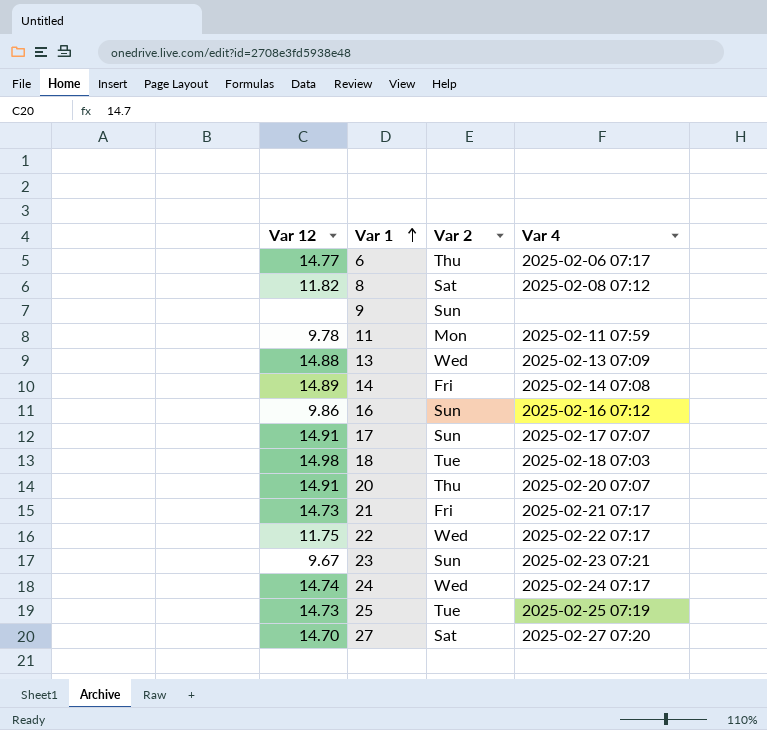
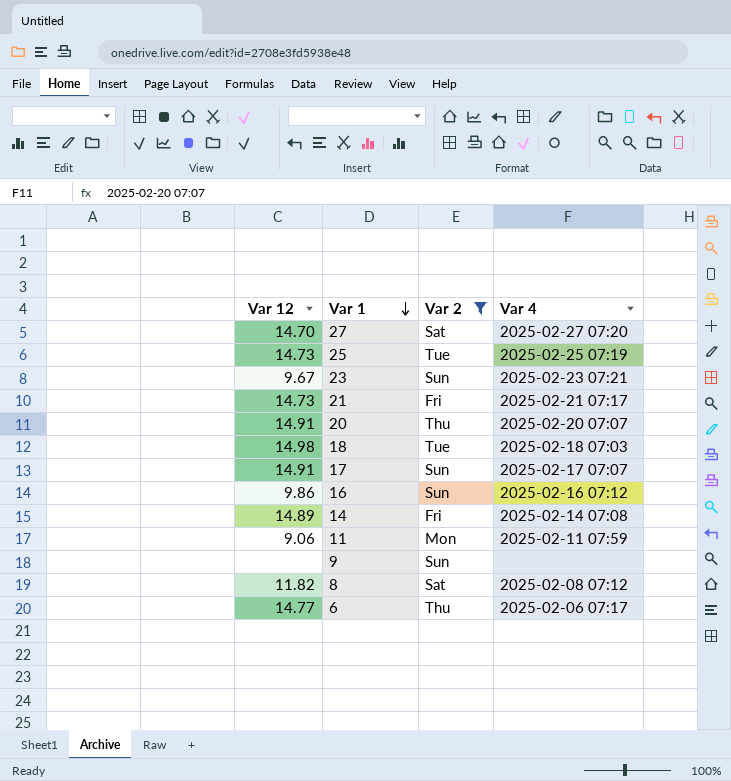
filter: none -> Var 2 != Wed
row order: Var 1 ascending -> Var 1 descending
11 | Var 12: 9.78 -> 9.06

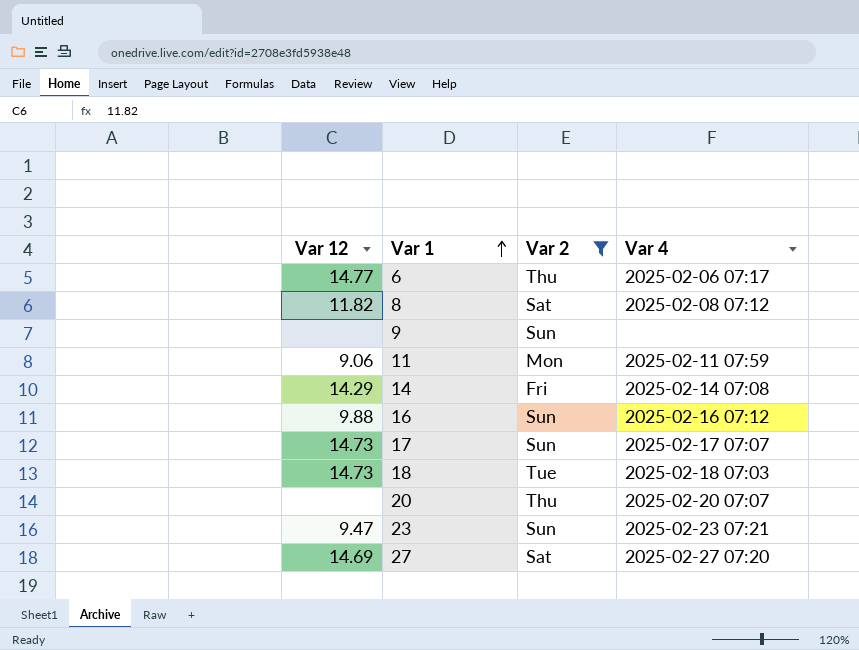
row order: Var 1 descending -> Var 1 ascending
row 25: 14.73 | Tue | 2025-02-25 07:19 -> none
row 21: 14.73 | Fri | 2025-02-21 07:17 -> none
14 | Var 12: 14.89 -> 14.29
16 | Var 12: 9.86 -> 9.88
17 | Var 12: 14.91 -> 14.73
18 | Var 12: 14.98 -> 14.73
20 | Var 12: 14.91 -> none
23 | Var 12: 9.67 -> 9.47
27 | Var 12: 14.70 -> 14.69

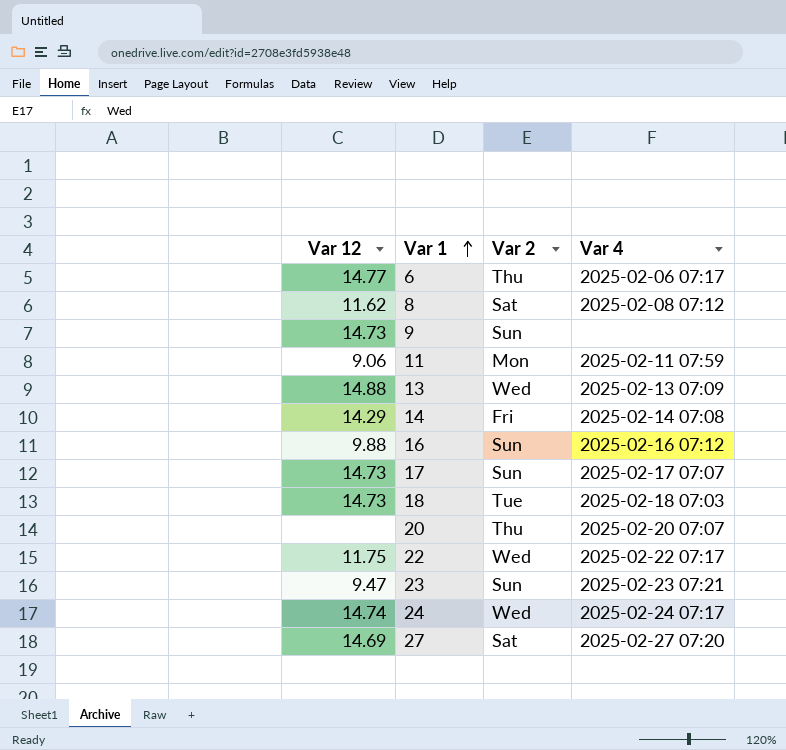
filter: Var 2 != Wed -> none
8 | Var 12: 11.82 -> 11.62
9 | Var 12: none -> 14.73

